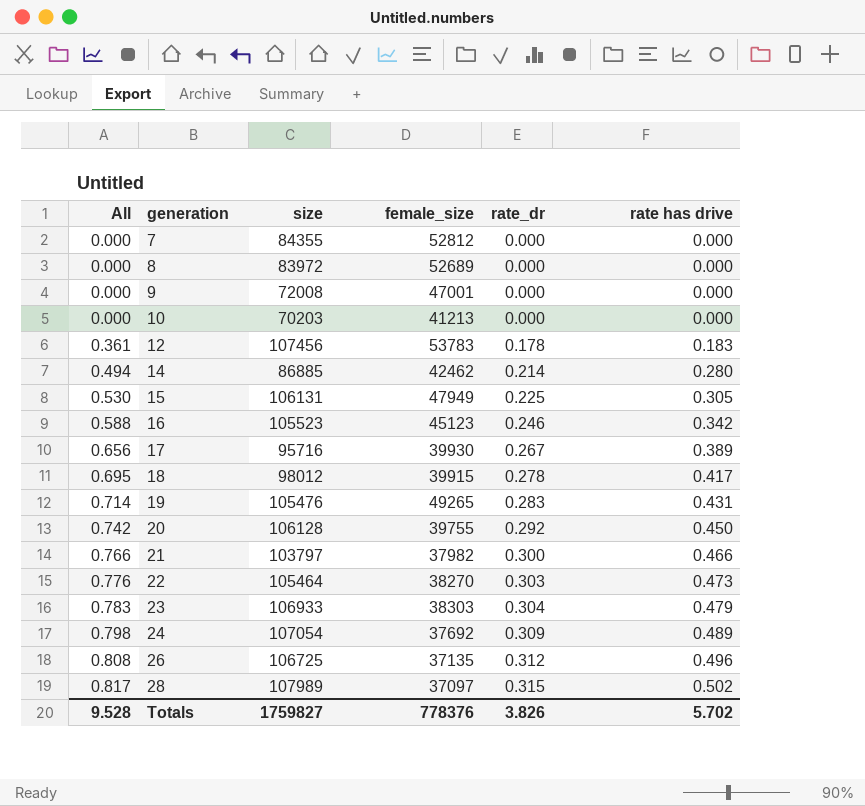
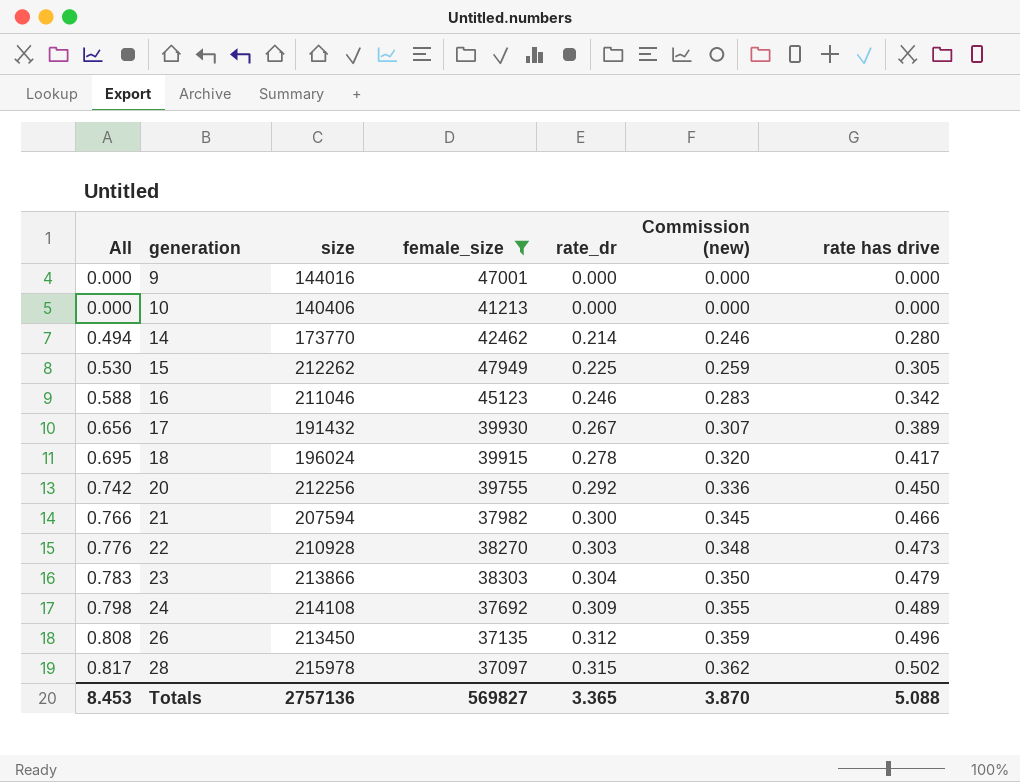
filter: none -> female_size <= 47949
column Commission (new) | formula: none -> [rate_dr] * 1.15
9 | size: 72008 -> 144016
10 | size: 70203 -> 140406
14 | size: 86885 -> 173770
15 | size: 106131 -> 212262
16 | size: 105523 -> 211046
17 | size: 95716 -> 191432
18 | size: 98012 -> 196024
20 | size: 106128 -> 212256
21 | size: 103797 -> 207594
22 | size: 105464 -> 210928
23 | size: 106933 -> 213866
24 | size: 107054 -> 214108
26 | size: 106725 -> 213450
28 | size: 107989 -> 215978
Totals | All: 9.528 -> 8.453
Totals | size: 1759827 -> 2757136
Totals | female_size: 778376 -> 569827
Totals | rate_dr: 3.826 -> 3.365
Totals | rate has drive: 5.702 -> 5.088

